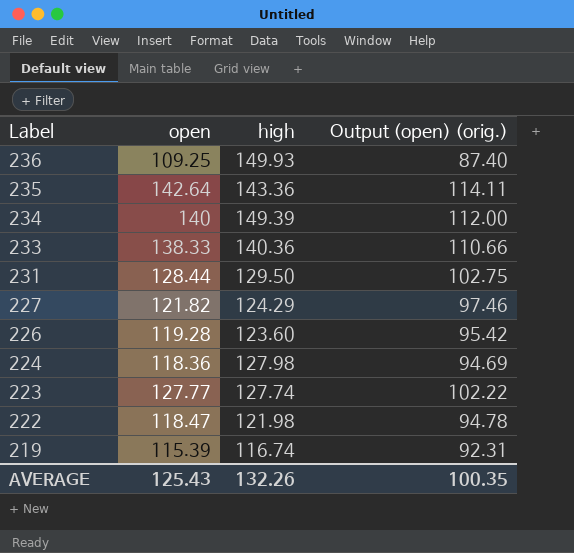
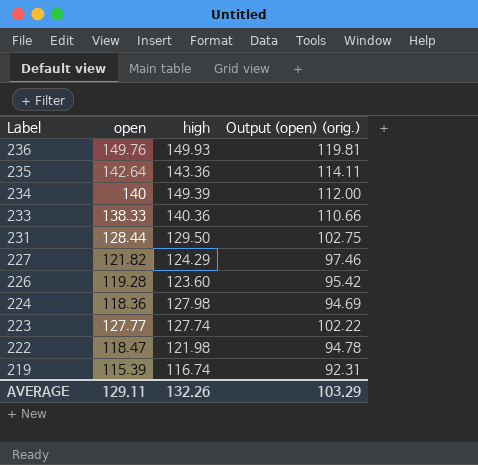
236 | open: 109.25 -> 149.76
236 | Output (open) (orig.): 87.40 -> 119.81
AVERAGE | open: 125.43 -> 129.11
AVERAGE | Output (open) (orig.): 100.35 -> 103.29

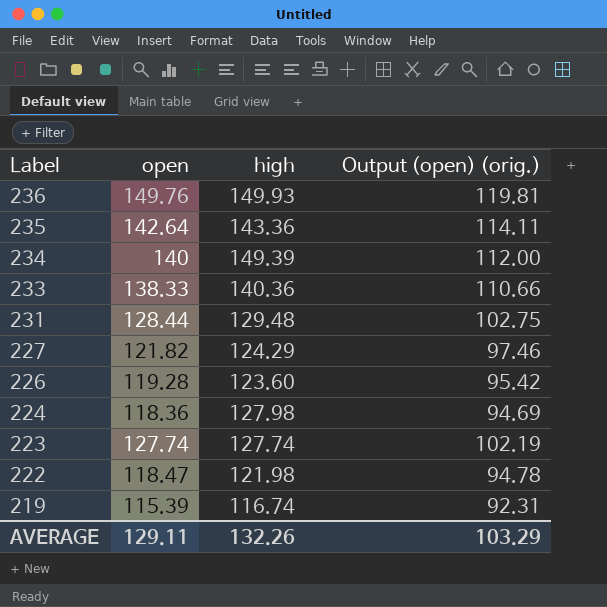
231 | high: 129.50 -> 129.48
223 | open: 127.77 -> 127.74
223 | Output (open) (orig.): 102.22 -> 102.19

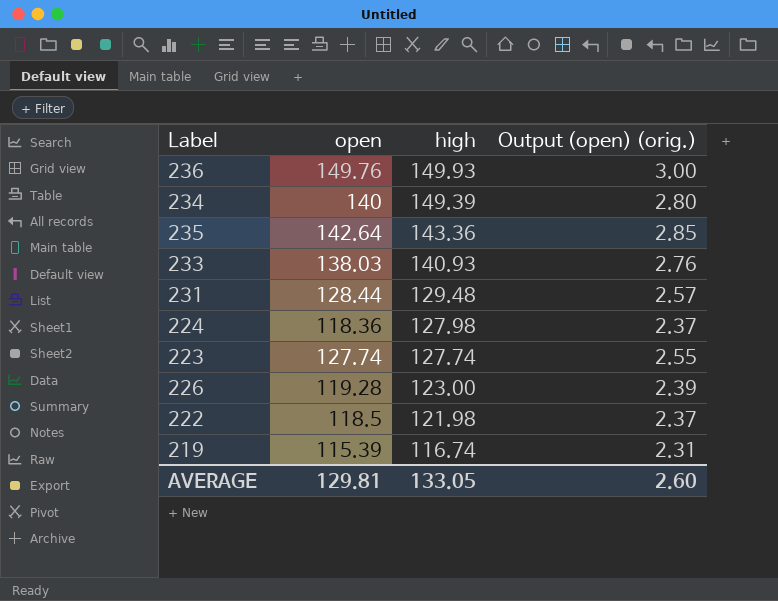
row order: Label descending -> high descending
column Output (open) (orig.) | formula: [open] * 0.8 -> [open] * 0.02
row 227: 121.82 | 124.29 | 97.46 -> none
233 | open: 138.33 -> 138.03
233 | high: 140.36 -> 140.93
226 | high: 123.60 -> 123.00
222 | open: 118.47 -> 118.5
AVERAGE | open: 129.11 -> 129.81
AVERAGE | high: 132.26 -> 133.05
AVERAGE | Output (open) (orig.): 103.29 -> 2.60

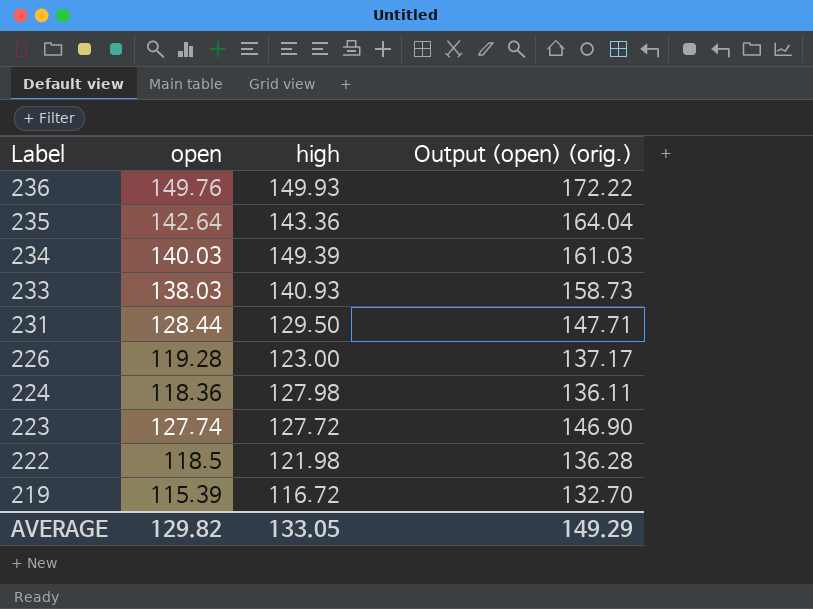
row order: high descending -> Label descending
column Output (open) (orig.) | formula: [open] * 0.02 -> [open] * 1.15
234 | open: 140 -> 140.03
231 | high: 129.48 -> 129.50
223 | high: 127.74 -> 127.72
219 | high: 116.74 -> 116.72
AVERAGE | open: 129.81 -> 129.82
AVERAGE | Output (open) (orig.): 2.60 -> 149.29

